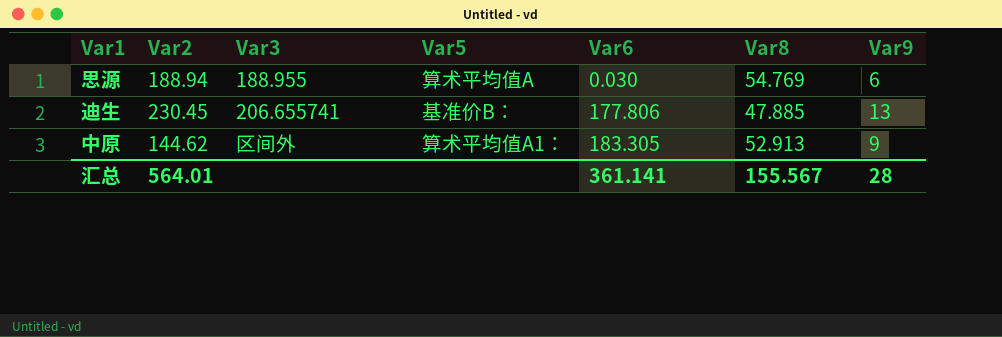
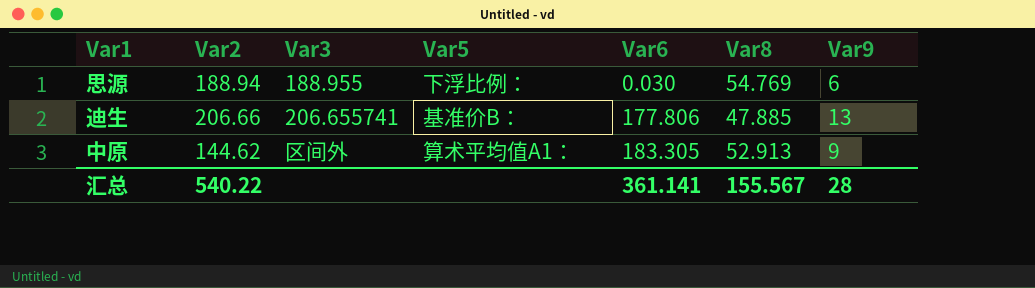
思源 | Var5: 算术平均值A -> 下浮比例：
迪生 | Var2: 230.45 -> 206.66
汇总 | Var2: 564.01 -> 540.22

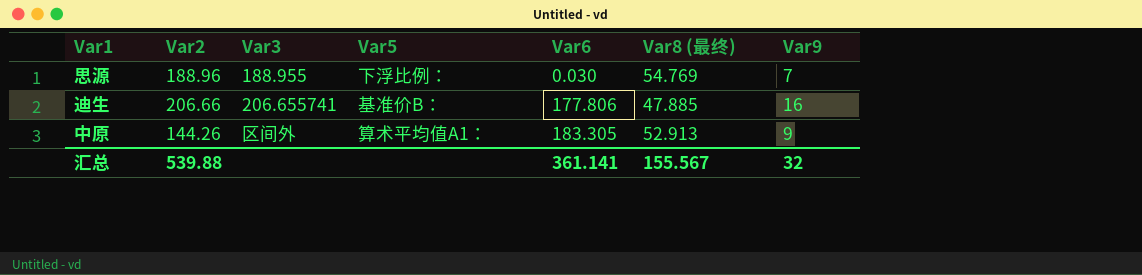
column name: Var8 -> Var8 (最终)
思源 | Var2: 188.94 -> 188.96
思源 | Var9: 6 -> 7
迪生 | Var9: 13 -> 16
中原 | Var2: 144.62 -> 144.26
汇总 | Var2: 540.22 -> 539.88
汇总 | Var9: 28 -> 32

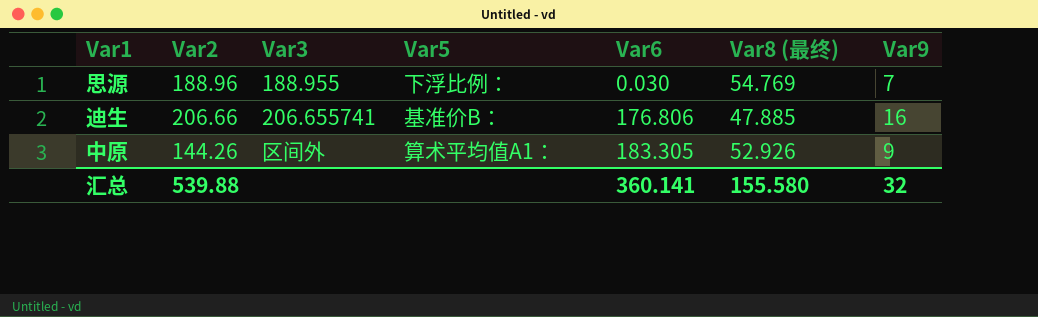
迪生 | Var6: 177.806 -> 176.806
中原 | Var8 (最终): 52.913 -> 52.926
汇总 | Var6: 361.141 -> 360.141
汇总 | Var8 (最终): 155.567 -> 155.580

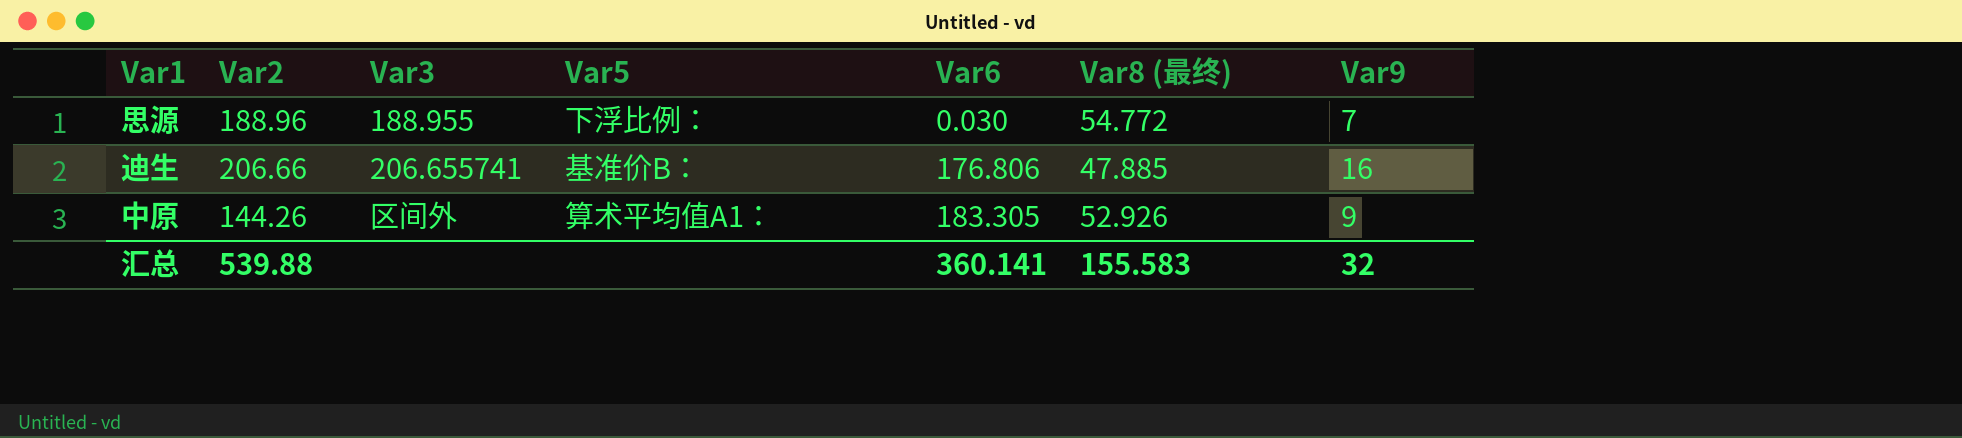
思源 | Var8 (最终): 54.769 -> 54.772
汇总 | Var8 (最终): 155.580 -> 155.583

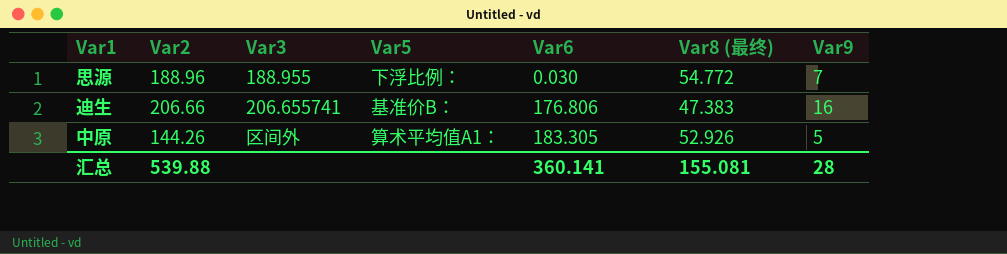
迪生 | Var8 (最终): 47.885 -> 47.383
中原 | Var9: 9 -> 5
汇总 | Var8 (最终): 155.583 -> 155.081
汇总 | Var9: 32 -> 28

